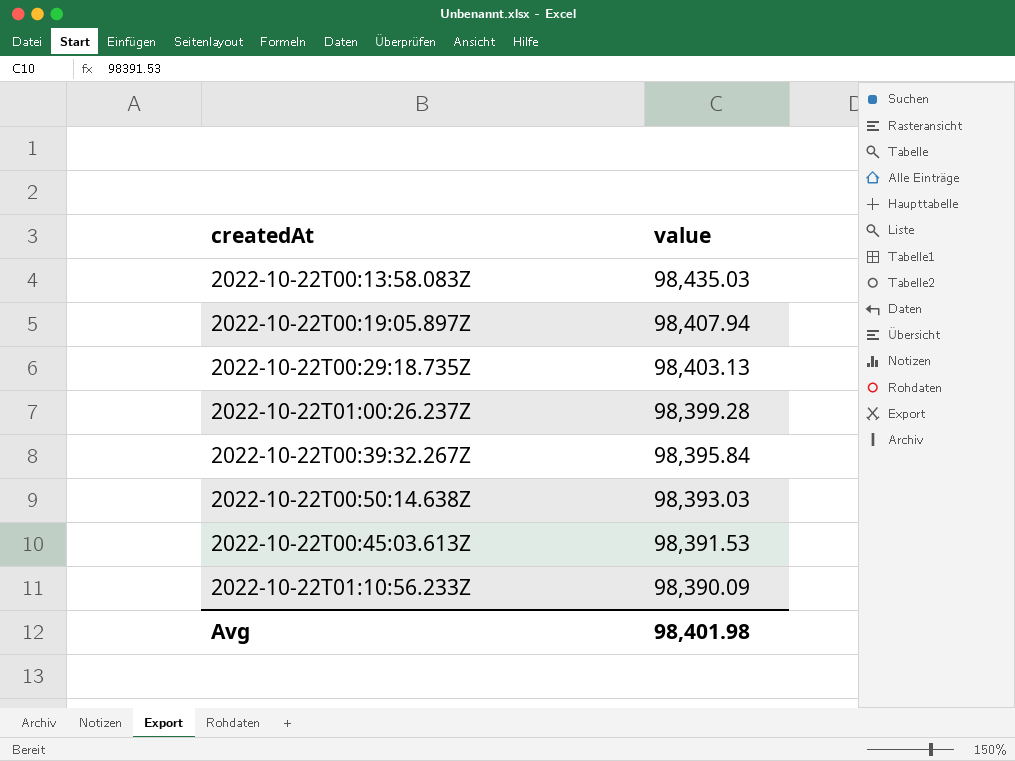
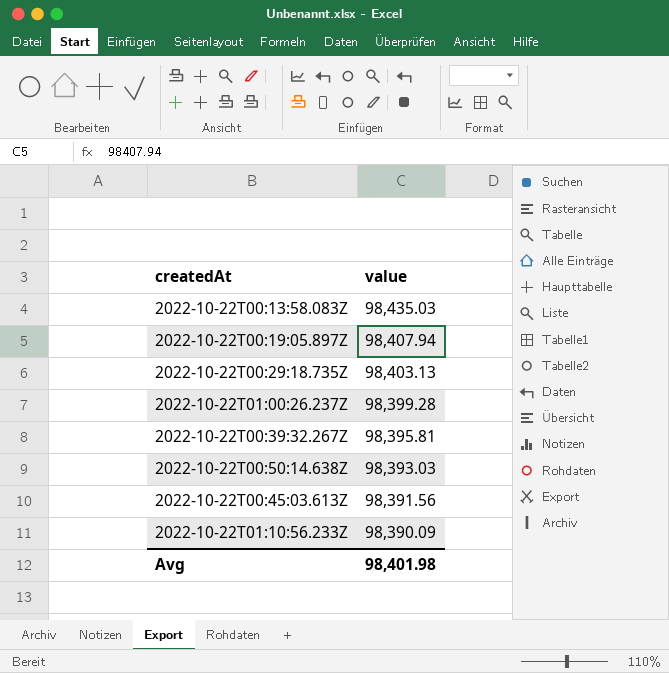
2022-10-22T00:39:32.267Z | value: 98,395.84 -> 98,395.81
2022-10-22T00:45:03.613Z | value: 98,391.53 -> 98,391.56

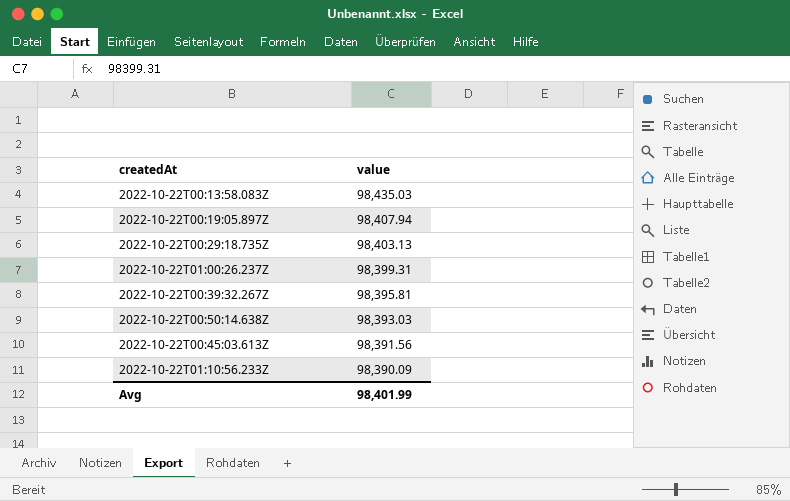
2022-10-22T01:00:26.237Z | value: 98,399.28 -> 98,399.31
Avg | value: 98,401.98 -> 98,401.99

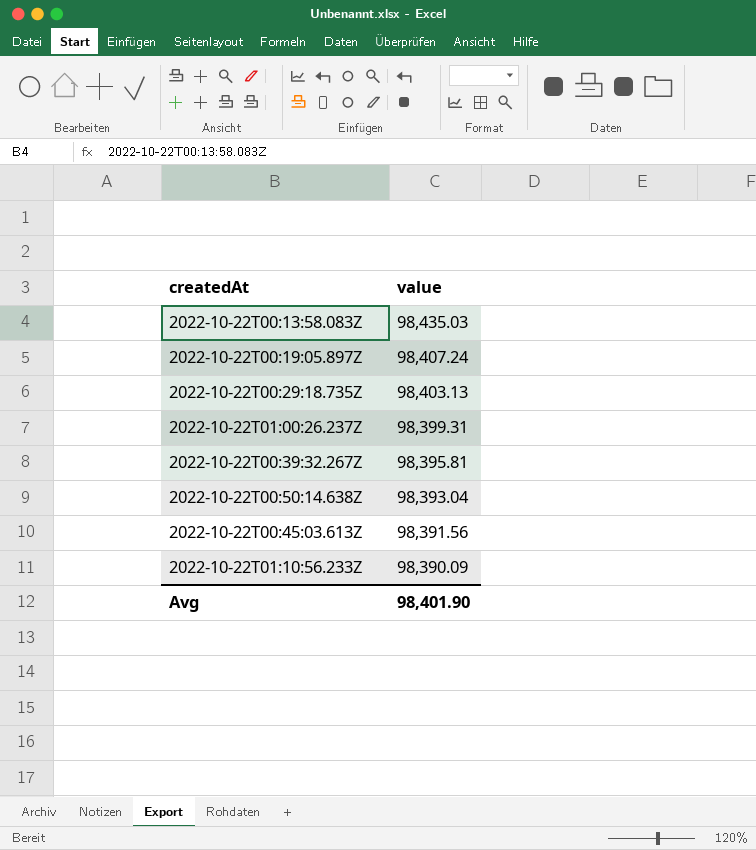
2022-10-22T00:19:05.897Z | value: 98,407.94 -> 98,407.24
2022-10-22T00:50:14.638Z | value: 98,393.03 -> 98,393.04
Avg | value: 98,401.99 -> 98,401.90

